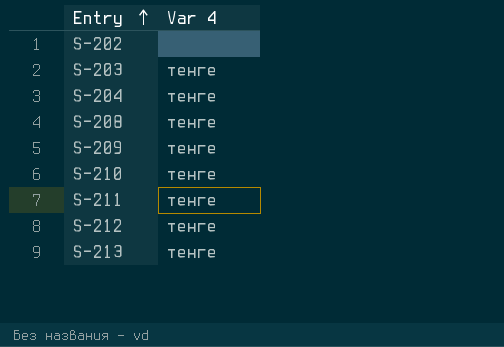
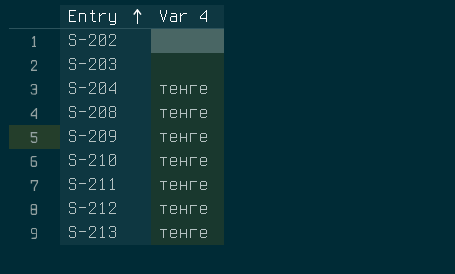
S-203 | Var 4: тенге -> none

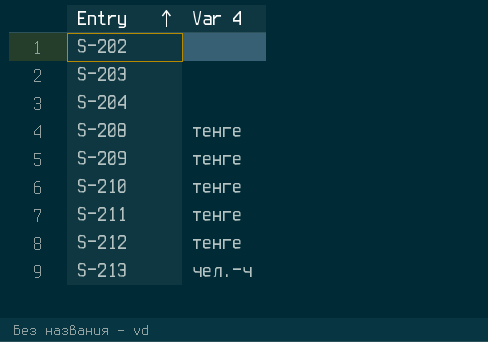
S-204 | Var 4: тенге -> none
S-213 | Var 4: тенге -> чел.-ч

